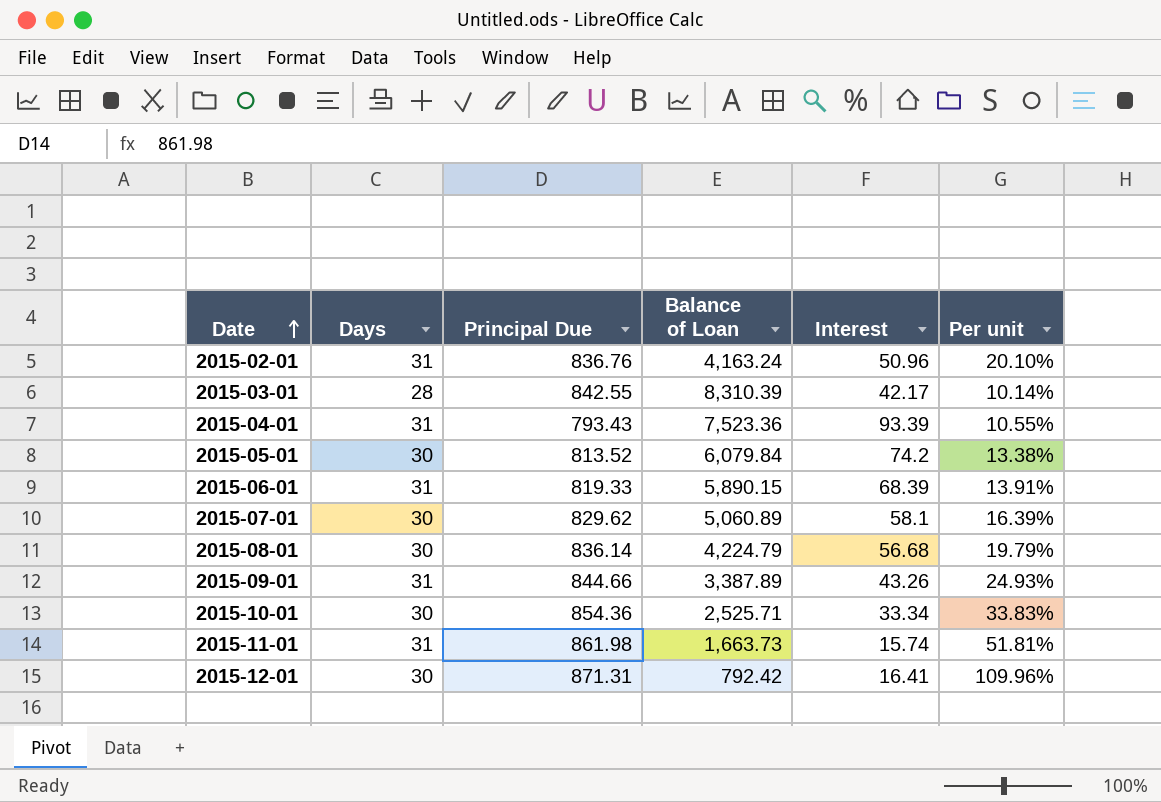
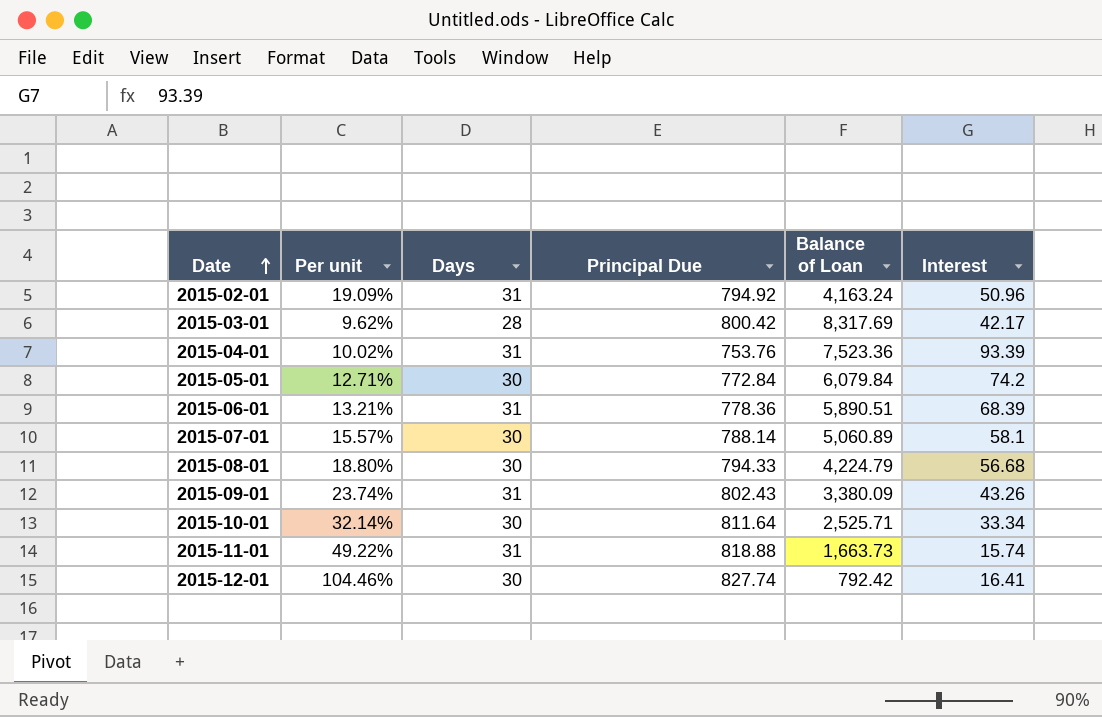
column Per unit | position: 6 -> 2
2015-02-01 | Per unit: 20.10% -> 19.09%
2015-02-01 | Principal Due: 836.76 -> 794.92
2015-03-01 | Per unit: 10.14% -> 9.62%
2015-03-01 | Principal Due: 842.55 -> 800.42
2015-03-01 | Balance of Loan: 8,310.39 -> 8,317.69
2015-04-01 | Per unit: 10.55% -> 10.02%
2015-04-01 | Principal Due: 793.43 -> 753.76
2015-05-01 | Per unit: 13.38% -> 12.71%
2015-05-01 | Principal Due: 813.52 -> 772.84
2015-06-01 | Per unit: 13.91% -> 13.21%
2015-06-01 | Principal Due: 819.33 -> 778.36
2015-06-01 | Balance of Loan: 5,890.15 -> 5,890.51
2015-07-01 | Per unit: 16.39% -> 15.57%
2015-07-01 | Principal Due: 829.62 -> 788.14
2015-08-01 | Per unit: 19.79% -> 18.80%
2015-08-01 | Principal Due: 836.14 -> 794.33
2015-09-01 | Per unit: 24.93% -> 23.74%
2015-09-01 | Principal Due: 844.66 -> 802.43
2015-09-01 | Balance of Loan: 3,387.89 -> 3,380.09
2015-10-01 | Per unit: 33.83% -> 32.14%
2015-10-01 | Principal Due: 854.36 -> 811.64
2015-11-01 | Per unit: 51.81% -> 49.22%
2015-11-01 | Principal Due: 861.98 -> 818.88
2015-12-01 | Per unit: 109.96% -> 104.46%
2015-12-01 | Principal Due: 871.31 -> 827.74

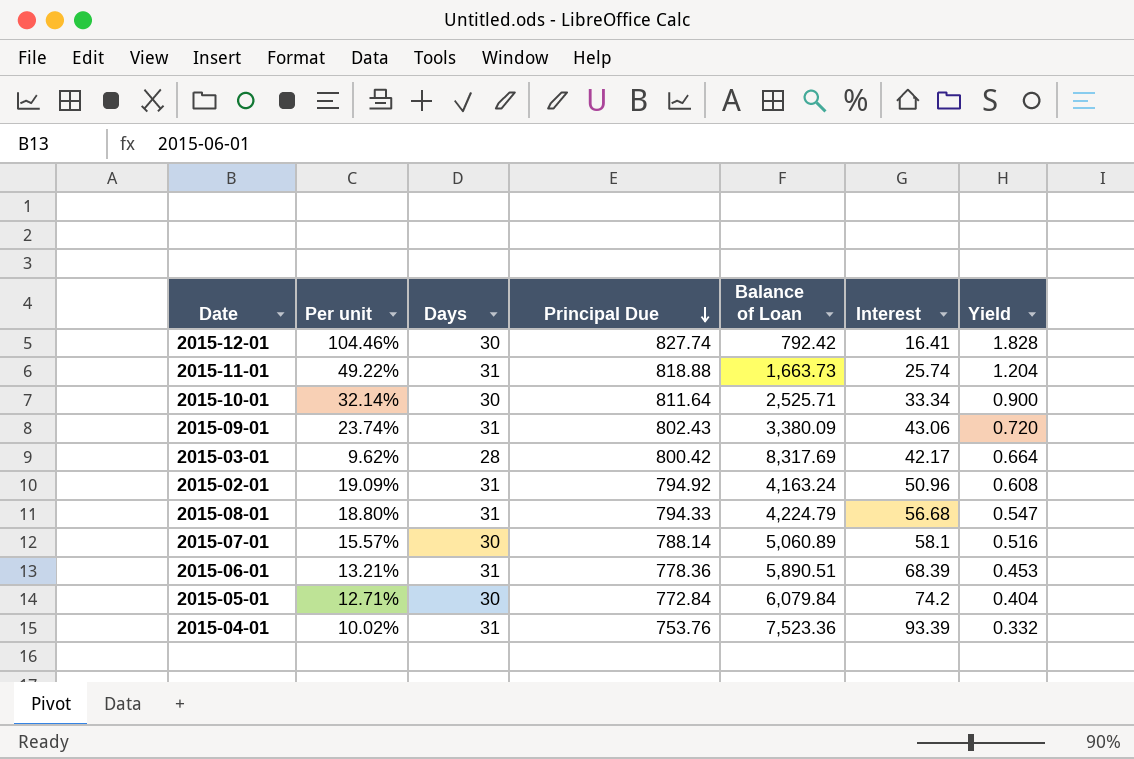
row order: Date ascending -> Principal Due descending
column Yield | formula: none -> [Days] / [Interest]
2015-11-01 | Interest: 15.74 -> 25.74
2015-09-01 | Interest: 43.26 -> 43.06
2015-08-01 | Days: 30 -> 31

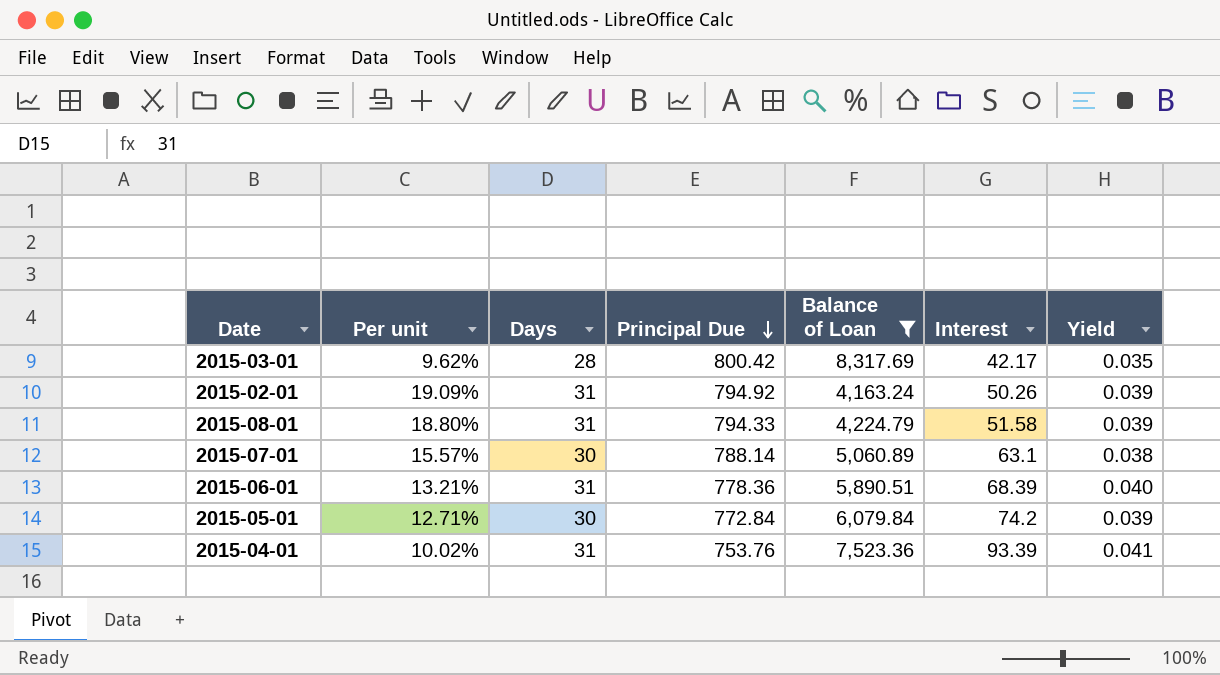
filter: none -> Balance of Loan >= 4,163.24
column Yield | formula: [Days] / [Interest] -> [Days] / [Principal Due]
2015-02-01 | Interest: 50.96 -> 50.26
2015-08-01 | Interest: 56.68 -> 51.58
2015-07-01 | Interest: 58.1 -> 63.1

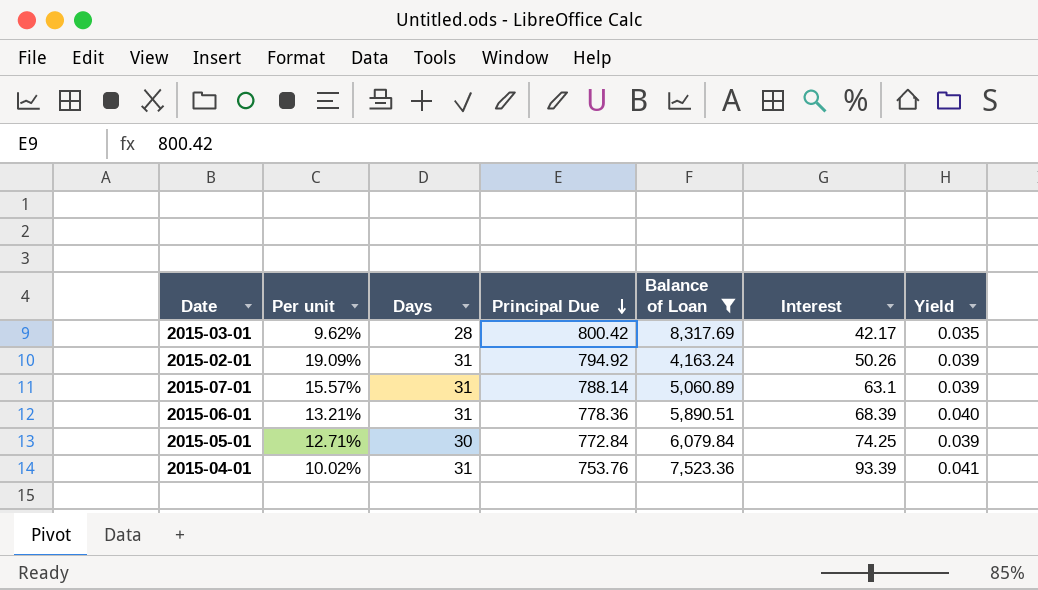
row 2015-08-01: 18.80% | 31 | 794.33 | 4,224.79 | 51.58 | 0.039 -> none
2015-07-01 | Days: 30 -> 31
2015-07-01 | Yield: 0.038 -> 0.039
2015-05-01 | Interest: 74.2 -> 74.25

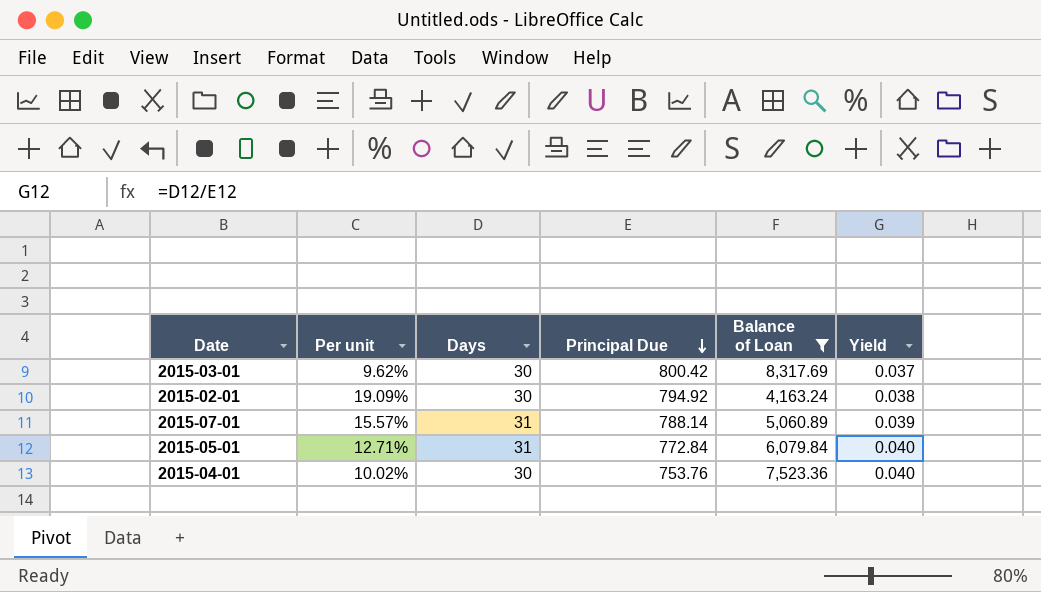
column Interest | position: 6 -> none
row 2015-06-01: 13.21% | 31 | 778.36 | 5,890.51 | 68.39 | 0.040 -> none
2015-03-01 | Days: 28 -> 30
2015-03-01 | Yield: 0.035 -> 0.037
2015-02-01 | Days: 31 -> 30
2015-02-01 | Yield: 0.039 -> 0.038
2015-05-01 | Days: 30 -> 31
2015-05-01 | Yield: 0.039 -> 0.040
2015-04-01 | Days: 31 -> 30
2015-04-01 | Yield: 0.041 -> 0.040

